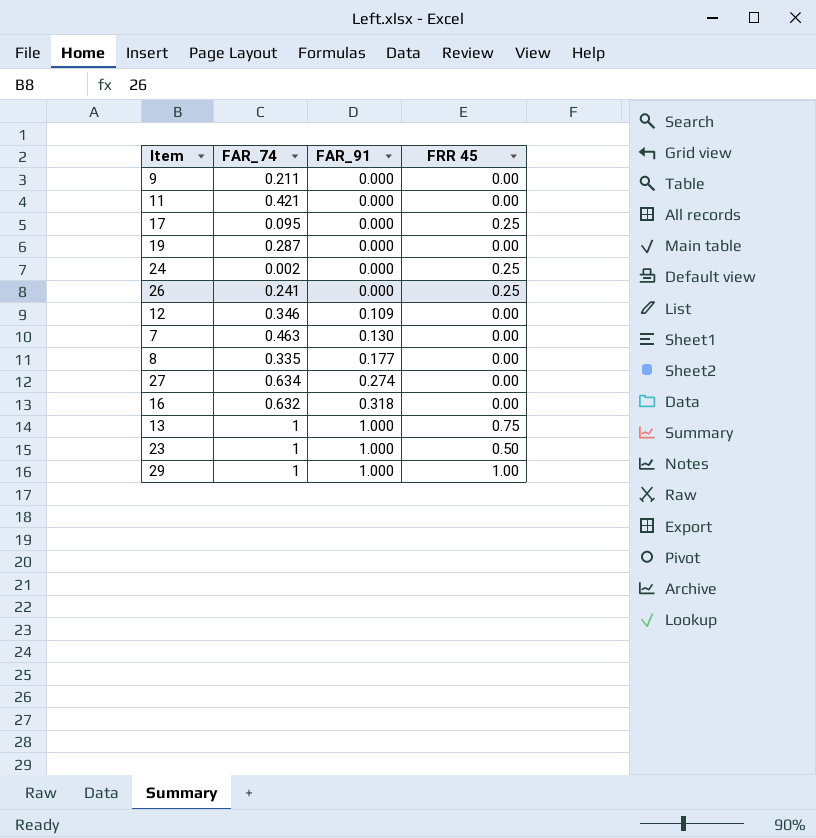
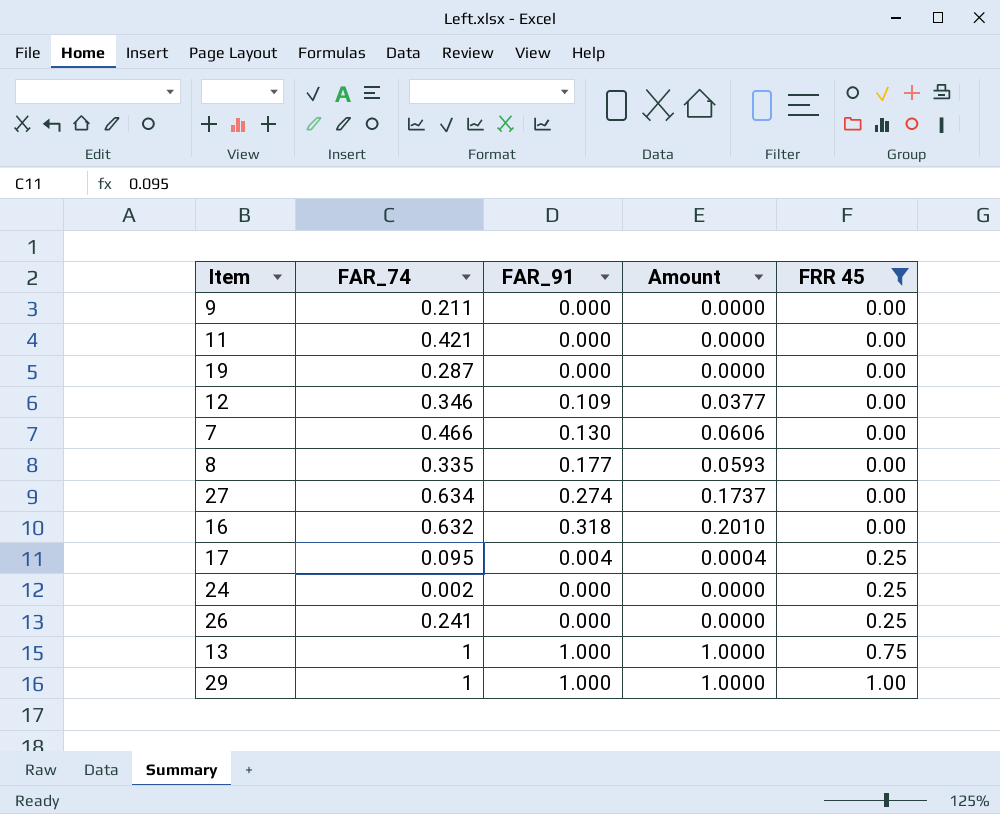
filter: none -> FRR 45 != 0.50
row order: FAR_91 ascending -> FRR 45 ascending
column Amount | formula: none -> [FAR_74] * [FAR_91]
7 | FAR_74: 0.463 -> 0.466
17 | FAR_91: 0.000 -> 0.004

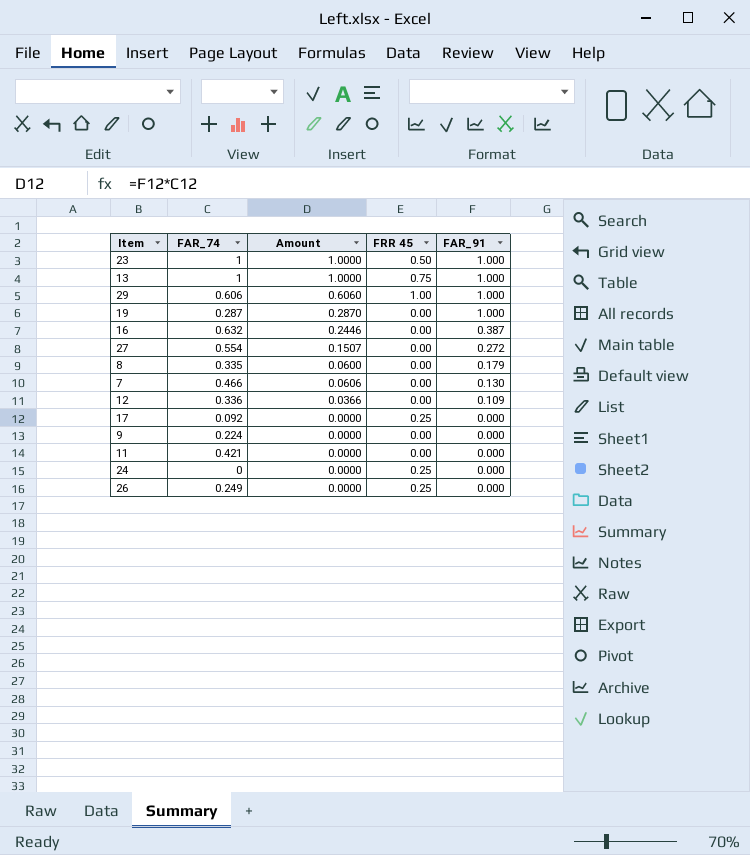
filter: FRR 45 != 0.50 -> none
row order: FRR 45 ascending -> FAR_91 descending
column FAR_91 | position: 3 -> 5
29 | FAR_74: 1 -> 0.606
29 | Amount: 1.0000 -> 0.6060
19 | Amount: 0.0000 -> 0.2870
19 | FAR_91: 0.000 -> 1.000
16 | Amount: 0.2010 -> 0.2446
16 | FAR_91: 0.318 -> 0.387
27 | FAR_74: 0.634 -> 0.554
27 | Amount: 0.1737 -> 0.1507
27 | FAR_91: 0.274 -> 0.272
8 | Amount: 0.0593 -> 0.0600
8 | FAR_91: 0.177 -> 0.179
12 | FAR_74: 0.346 -> 0.336
12 | Amount: 0.0377 -> 0.0366
17 | FAR_74: 0.095 -> 0.092
17 | Amount: 0.0004 -> 0.0000
17 | FAR_91: 0.004 -> 0.000
9 | FAR_74: 0.211 -> 0.224
24 | FAR_74: 0.002 -> 0
26 | FAR_74: 0.241 -> 0.249

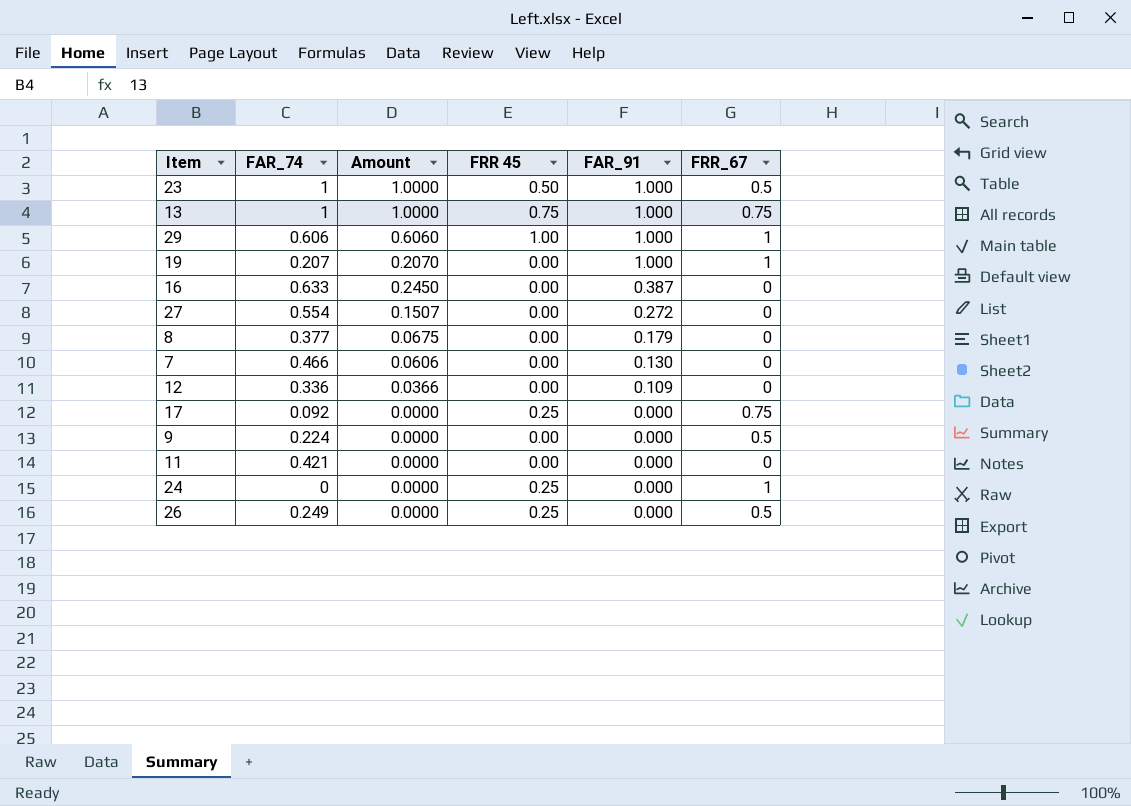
column FRR_67 | position: none -> 6
19 | FAR_74: 0.287 -> 0.207
19 | Amount: 0.2870 -> 0.2070
16 | FAR_74: 0.632 -> 0.633
16 | Amount: 0.2446 -> 0.2450
8 | FAR_74: 0.335 -> 0.377
8 | Amount: 0.0600 -> 0.0675

